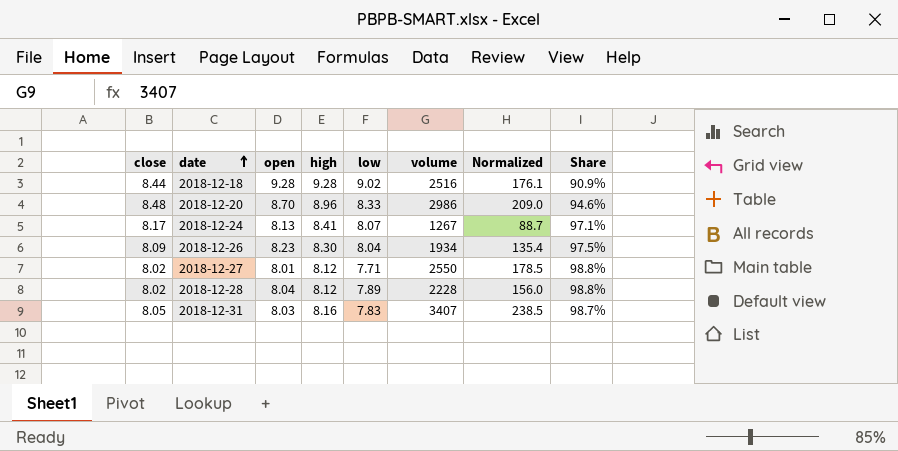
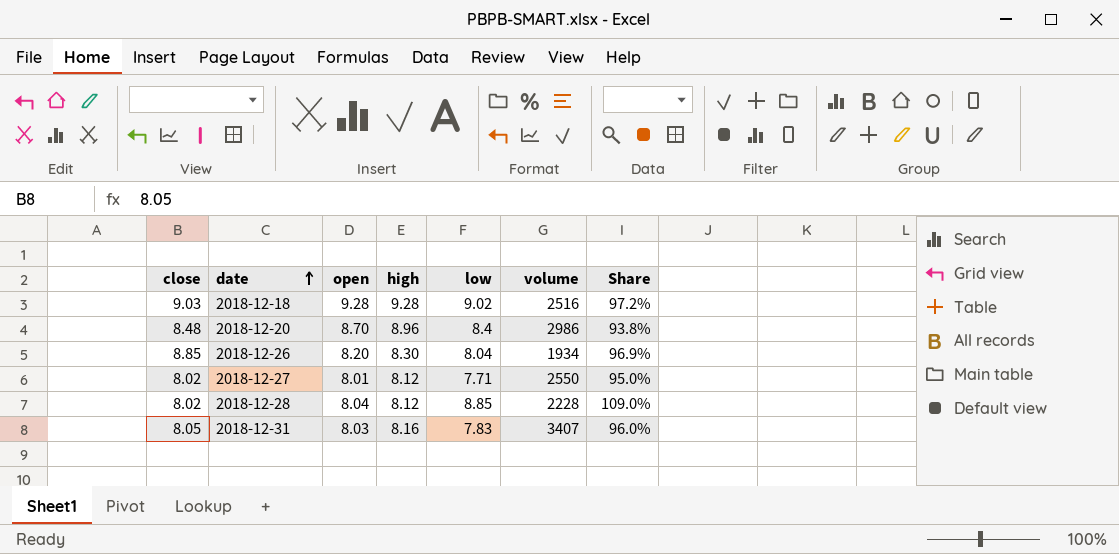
column Normalized | formula: [volume] * 0.07 -> none
column Share | formula: [close] / [high] -> [low] / [high]
row 2018-12-24: 8.17 | 8.13 | 8.41 | 8.07 | 1267 | 88.7 | 97.1% -> none
2018-12-18 | close: 8.44 -> 9.03
2018-12-20 | low: 8.33 -> 8.4
2018-12-26 | close: 8.09 -> 8.85
2018-12-26 | open: 8.23 -> 8.20
2018-12-28 | low: 7.89 -> 8.85

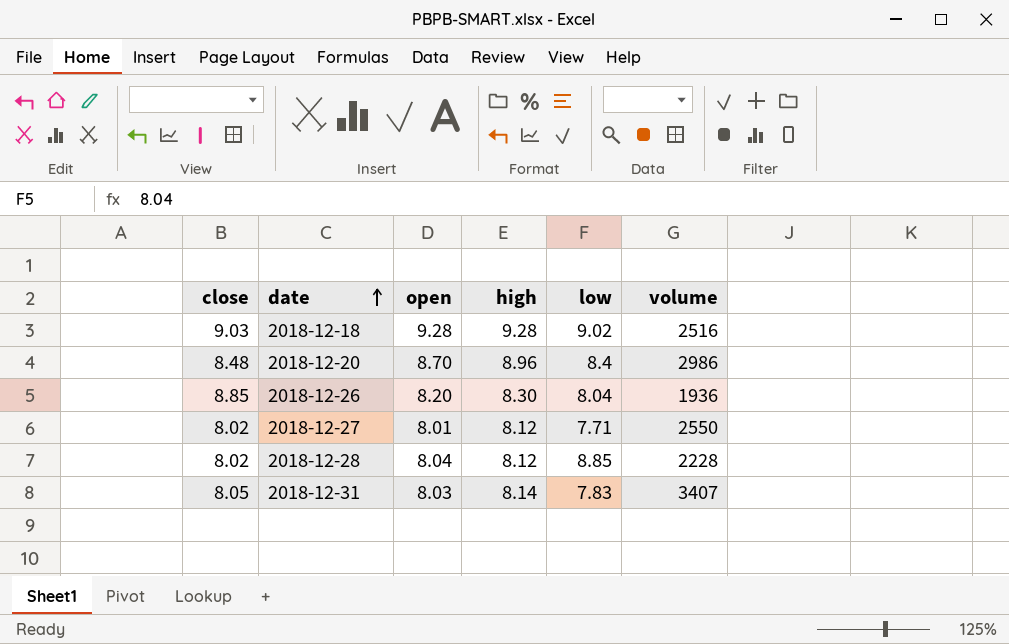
column Share | formula: [low] / [high] -> none
2018-12-26 | volume: 1934 -> 1936
2018-12-31 | high: 8.16 -> 8.14

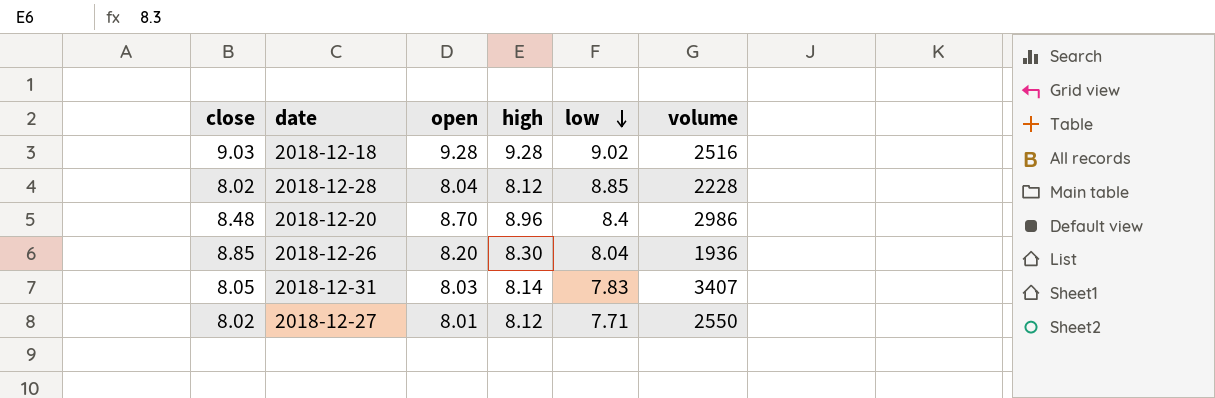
row order: date ascending -> low descending

